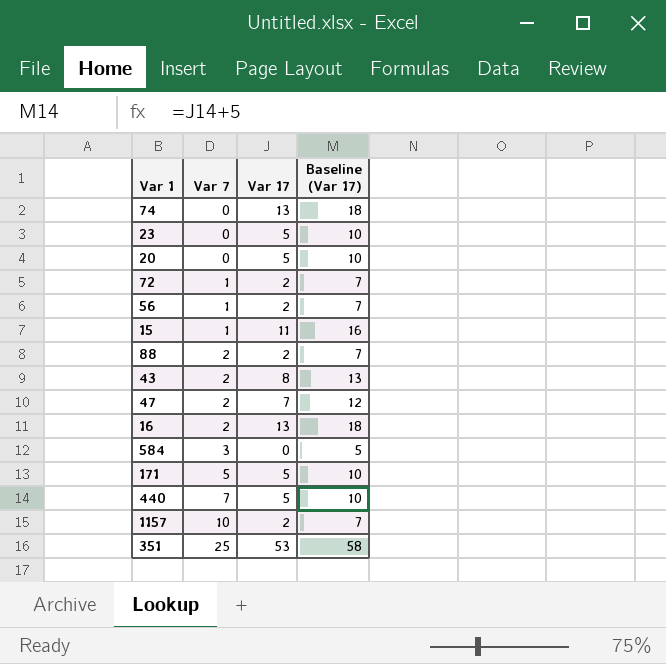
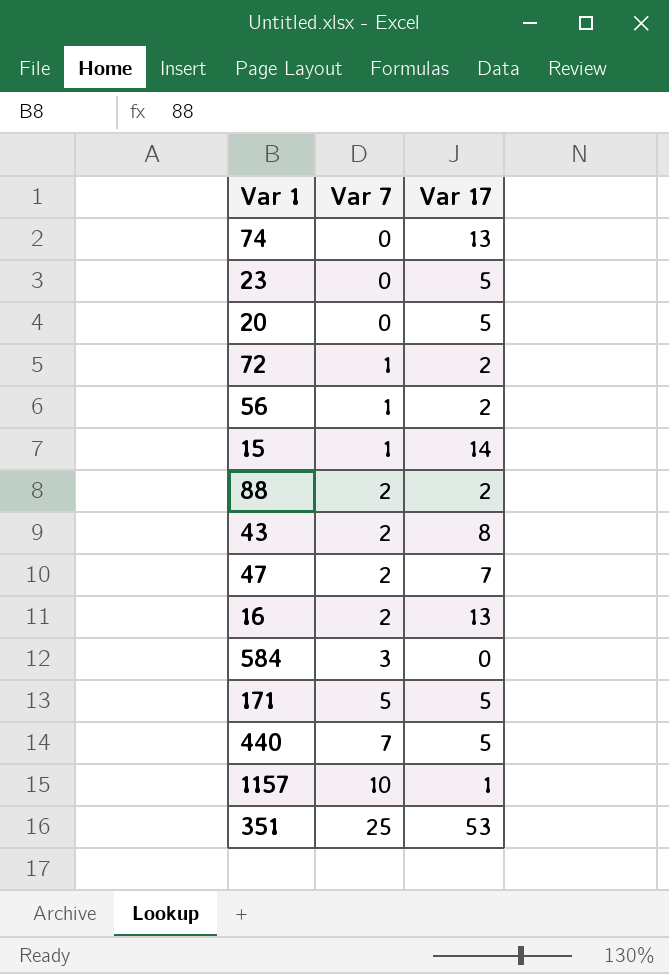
column Baseline (Var 17) | formula: [Var 17] + 5 -> none
15 | Var 17: 11 -> 14
1157 | Var 17: 2 -> 1

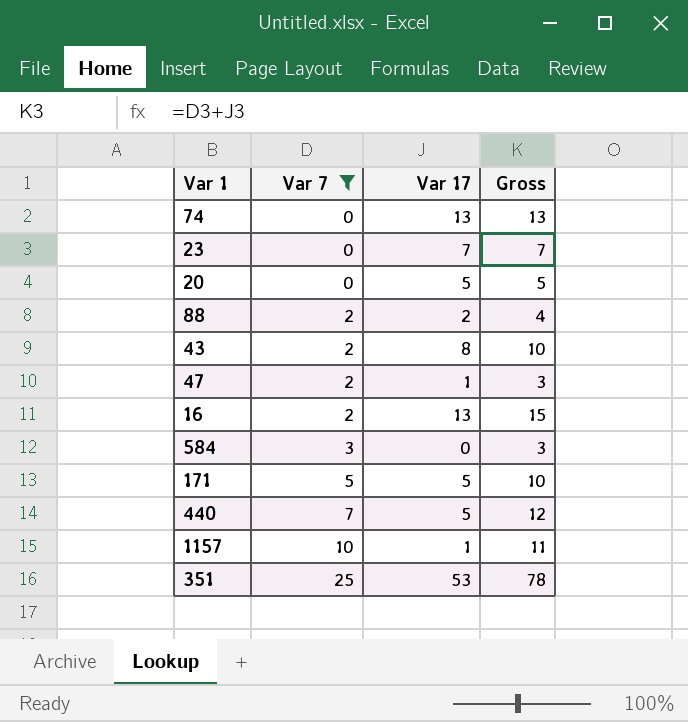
filter: none -> Var 7 != 1
column Gross | formula: none -> [Var 7] + [Var 17]
23 | Var 17: 5 -> 7
47 | Var 17: 7 -> 1

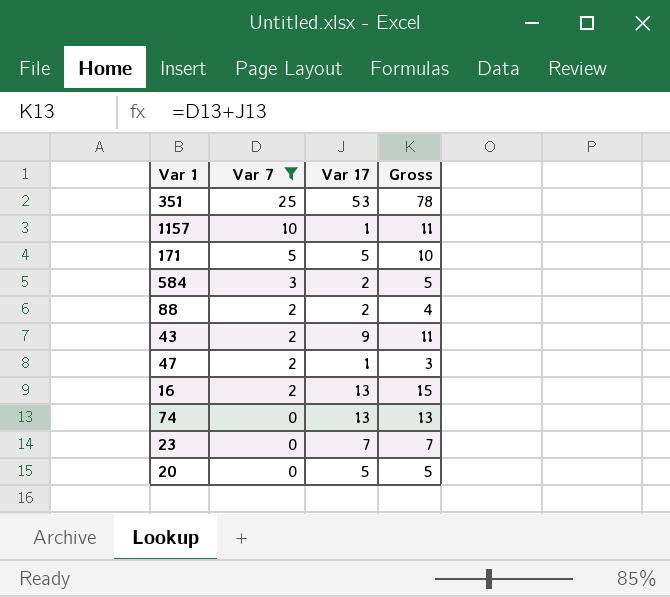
row order: Var 7 ascending -> Var 7 descending
row 440: 7 | 5 | 12 -> none
584 | Var 17: 0 -> 2
584 | Gross: 3 -> 5
43 | Var 17: 8 -> 9
43 | Gross: 10 -> 11

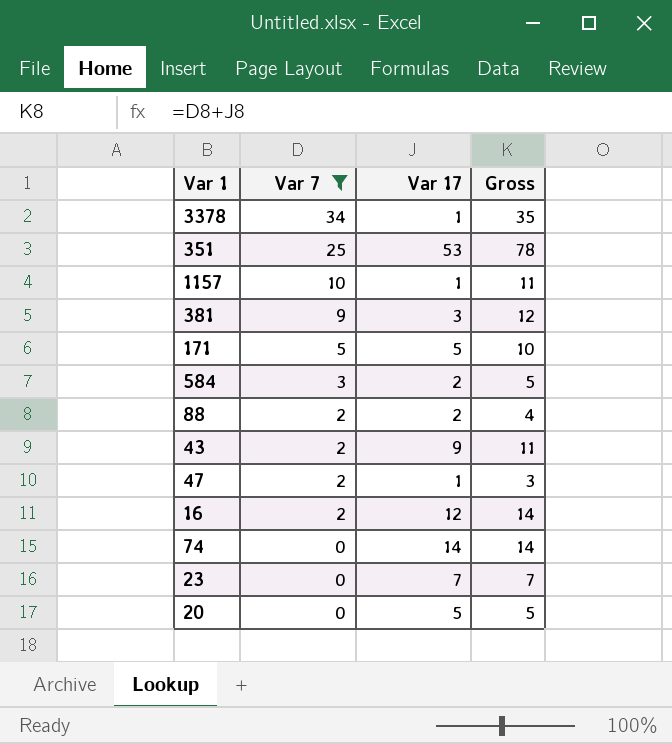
row 3378: none -> 34 | 1 | 35
row 381: none -> 9 | 3 | 12
16 | Var 17: 13 -> 12
16 | Gross: 15 -> 14
74 | Var 17: 13 -> 14
74 | Gross: 13 -> 14

